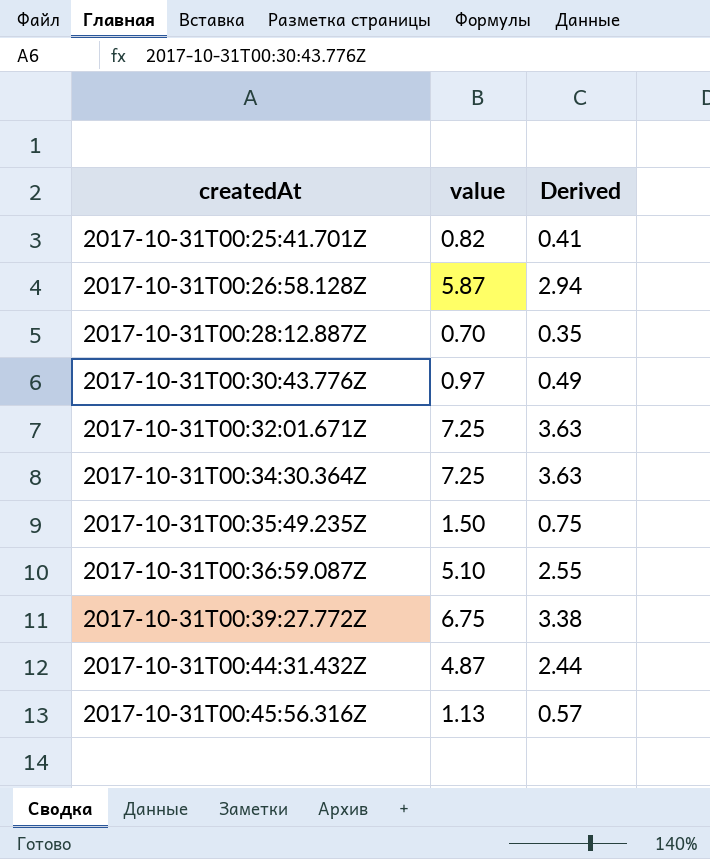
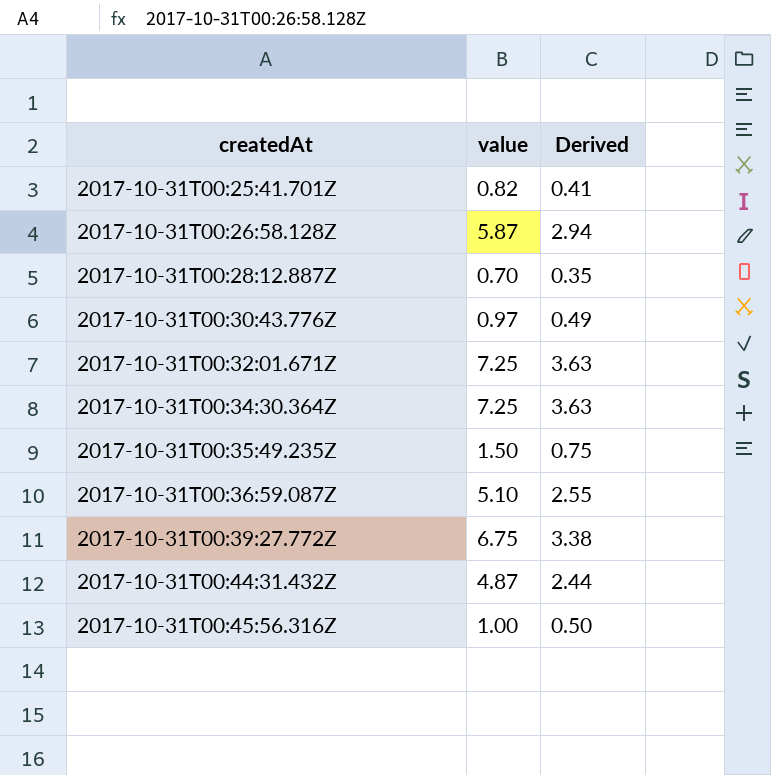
2017-10-31T00:45:56.316Z | value: 1.13 -> 1.00
2017-10-31T00:45:56.316Z | Derived: 0.57 -> 0.50

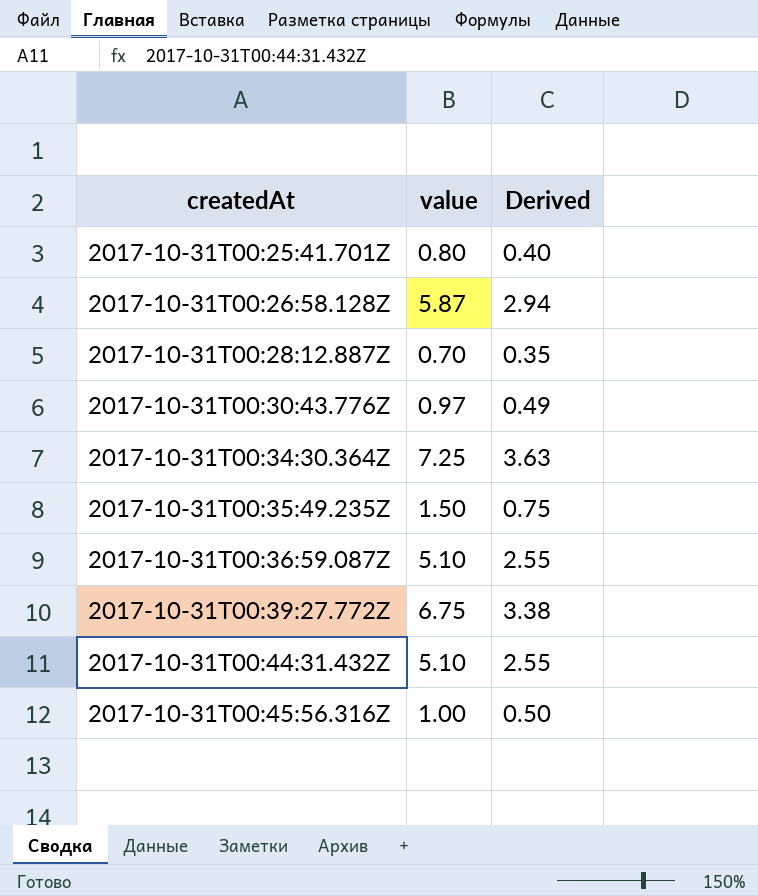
row 2017-10-31T00:32:01.671Z: 7.25 | 3.63 -> none
2017-10-31T00:25:41.701Z | value: 0.82 -> 0.80
2017-10-31T00:25:41.701Z | Derived: 0.41 -> 0.40
2017-10-31T00:44:31.432Z | value: 4.87 -> 5.10
2017-10-31T00:44:31.432Z | Derived: 2.44 -> 2.55

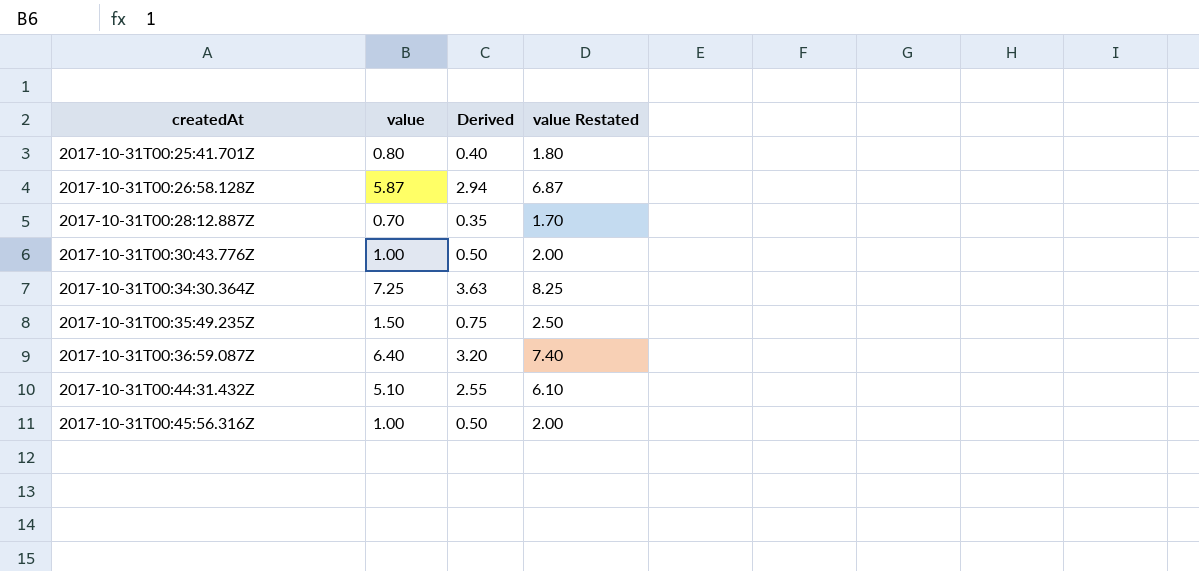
column value Restated | formula: none -> [value] + 1
row 2017-10-31T00:39:27.772Z: 6.75 | 3.38 -> none
2017-10-31T00:30:43.776Z | value: 0.97 -> 1.00
2017-10-31T00:30:43.776Z | Derived: 0.49 -> 0.50
2017-10-31T00:36:59.087Z | value: 5.10 -> 6.40
2017-10-31T00:36:59.087Z | Derived: 2.55 -> 3.20

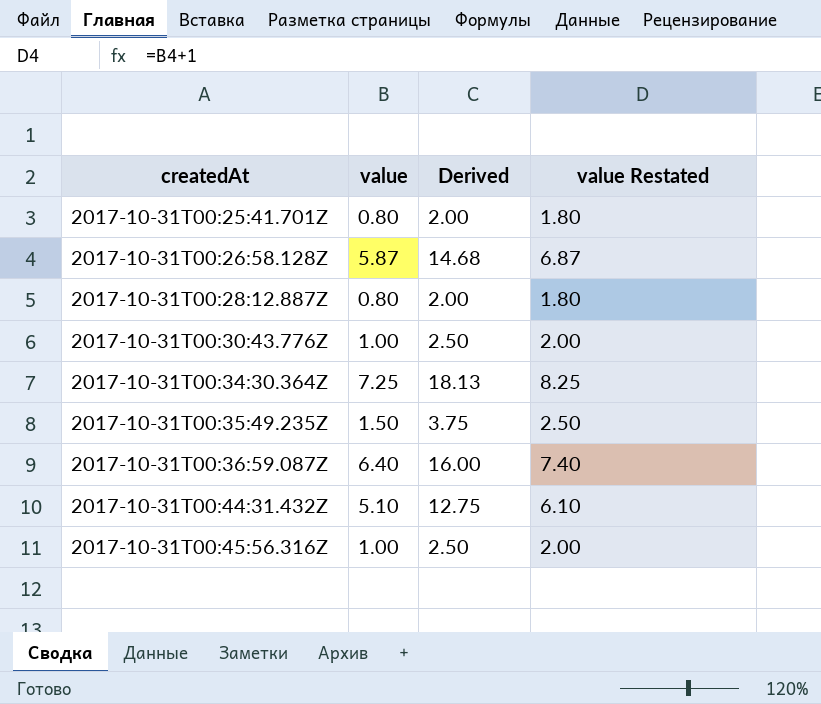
column Derived | formula: [value] * 0.5 -> [value] * 2.5
2017-10-31T00:28:12.887Z | value: 0.70 -> 0.80
2017-10-31T00:28:12.887Z | value Restated: 1.70 -> 1.80

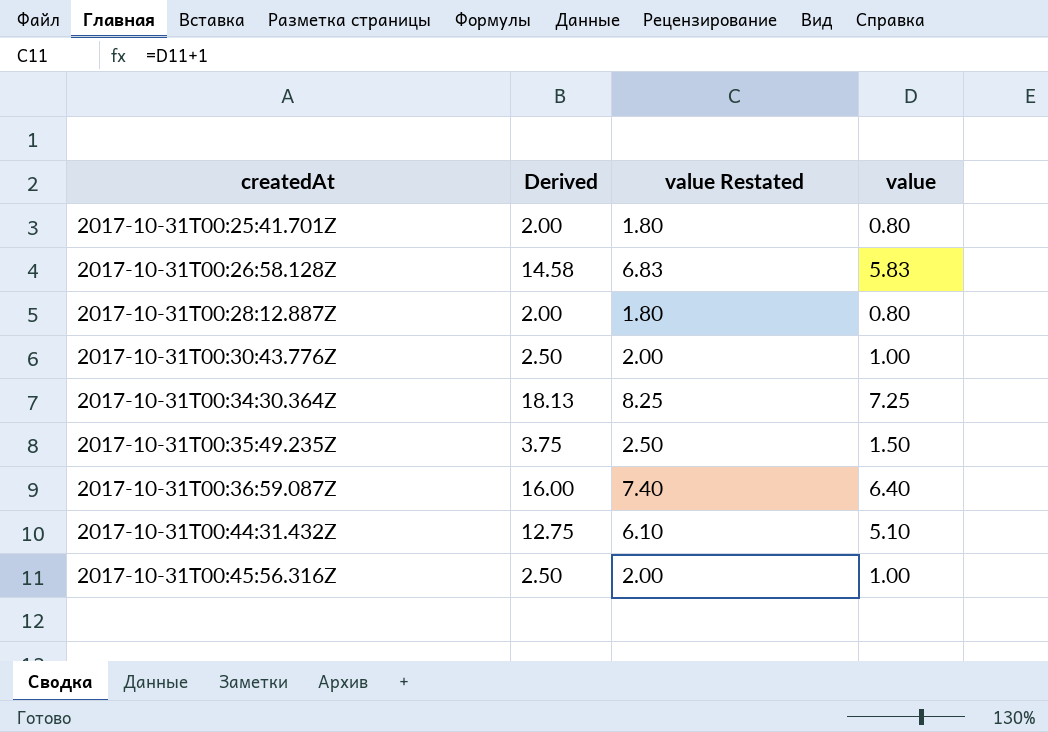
column value | position: 2 -> 4
2017-10-31T00:26:58.128Z | Derived: 14.68 -> 14.58
2017-10-31T00:26:58.128Z | value Restated: 6.87 -> 6.83
2017-10-31T00:26:58.128Z | value: 5.87 -> 5.83

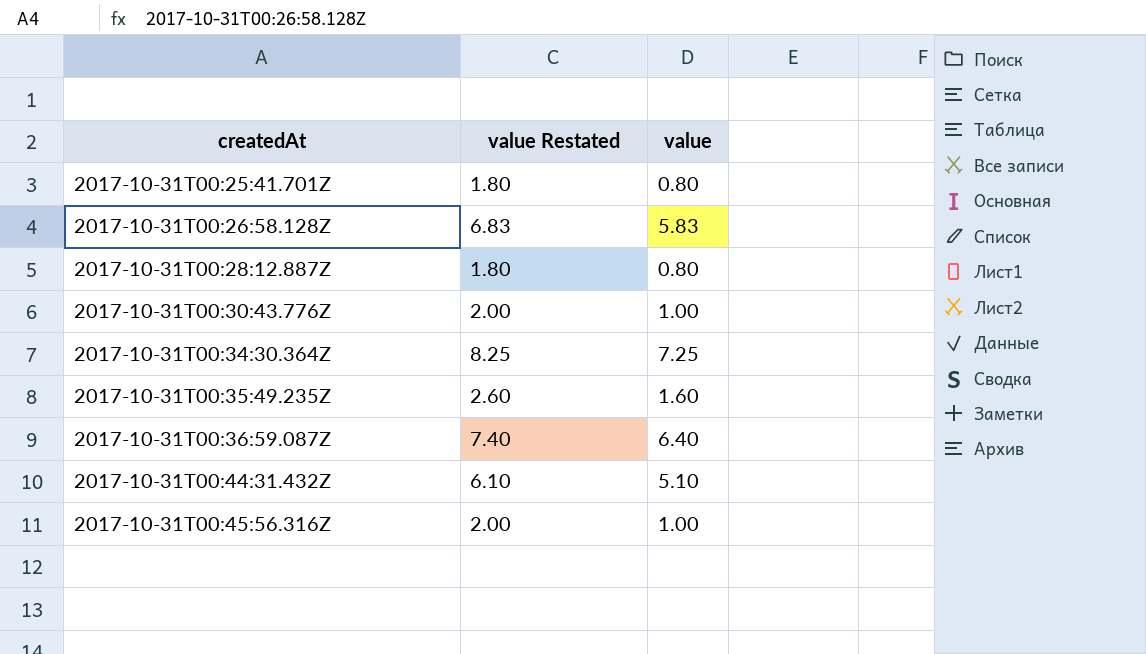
column Derived | formula: [value] * 2.5 -> none
2017-10-31T00:35:49.235Z | value Restated: 2.50 -> 2.60
2017-10-31T00:35:49.235Z | value: 1.50 -> 1.60

